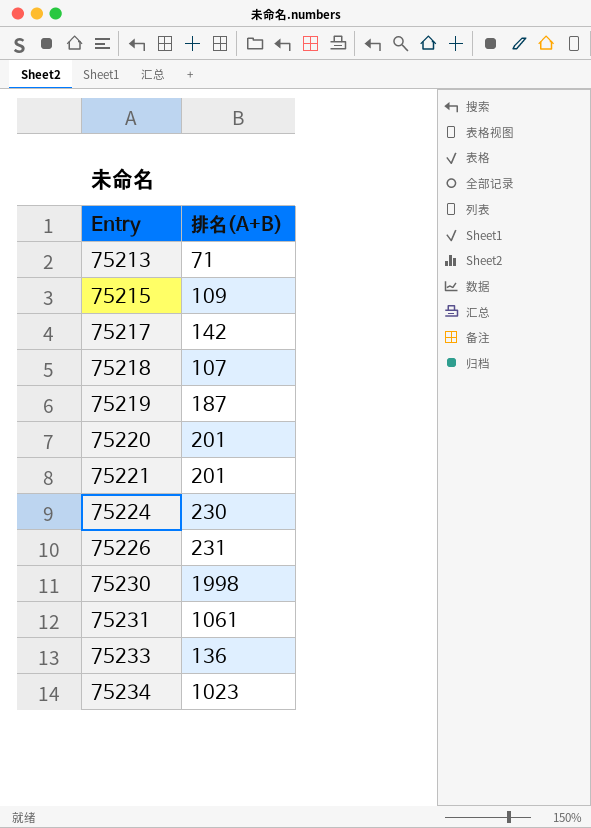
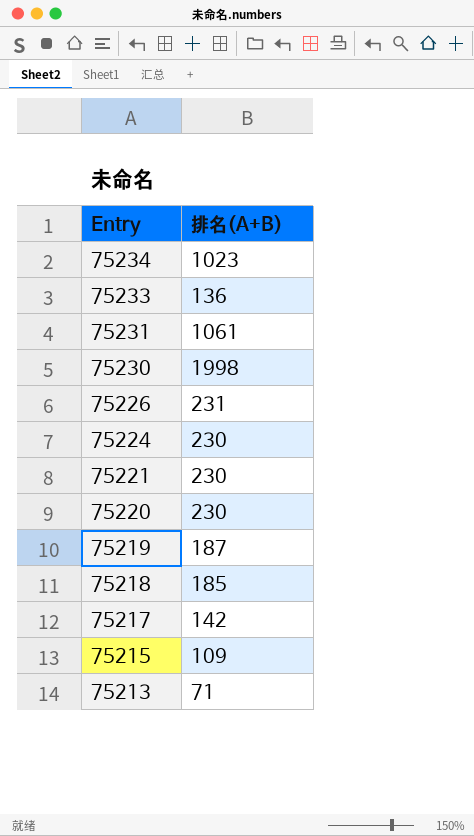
row order: Entry ascending -> Entry descending
75221 | 排名(A+B): 201 -> 230
75220 | 排名(A+B): 201 -> 230
75218 | 排名(A+B): 107 -> 185

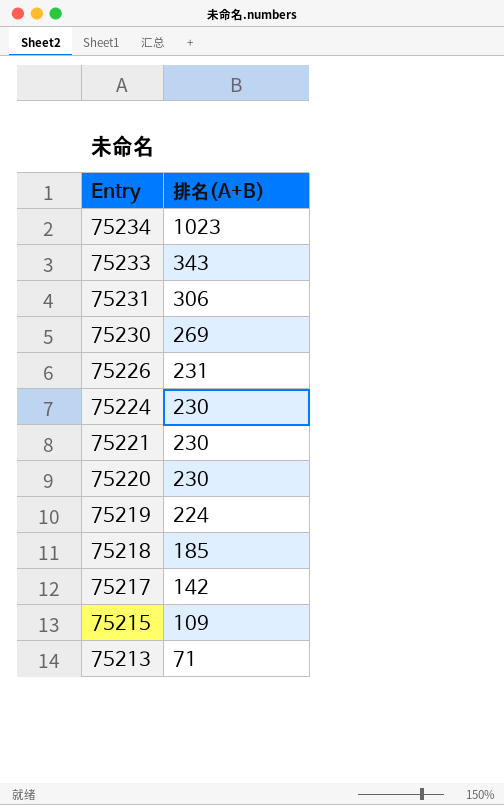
75233 | 排名(A+B): 136 -> 343
75231 | 排名(A+B): 1061 -> 306
75230 | 排名(A+B): 1998 -> 269
75219 | 排名(A+B): 187 -> 224

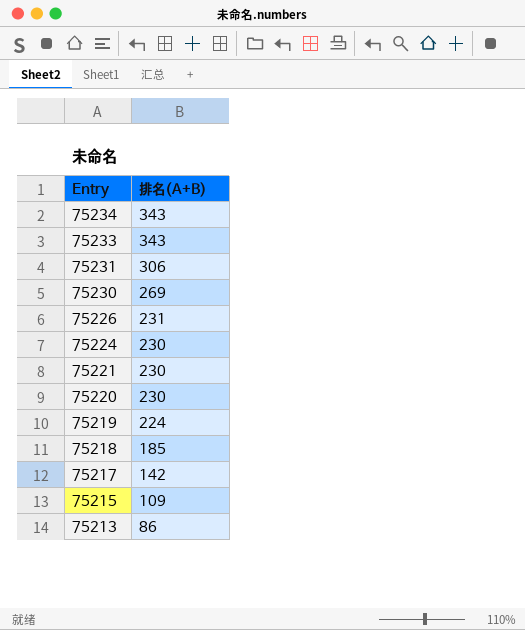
75234 | 排名(A+B): 1023 -> 343
75213 | 排名(A+B): 71 -> 86

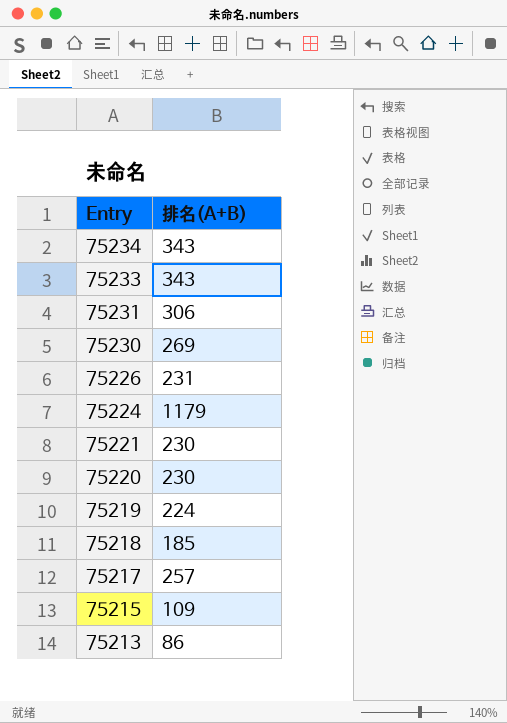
75224 | 排名(A+B): 230 -> 1179
75217 | 排名(A+B): 142 -> 257

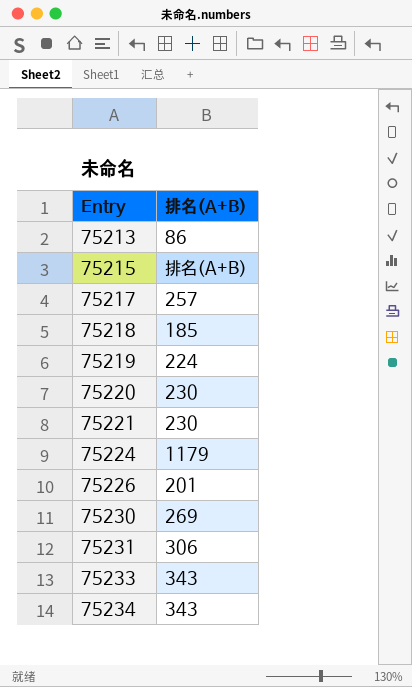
row order: Entry descending -> Entry ascending
75215 | 排名(A+B): 109 -> 排名(A+B)
75226 | 排名(A+B): 231 -> 201

